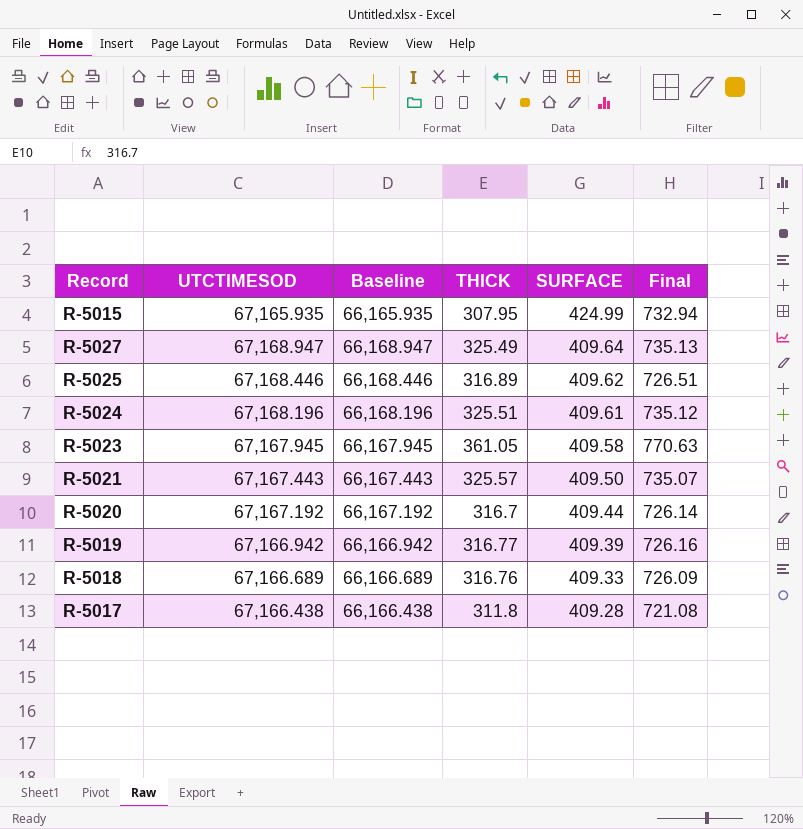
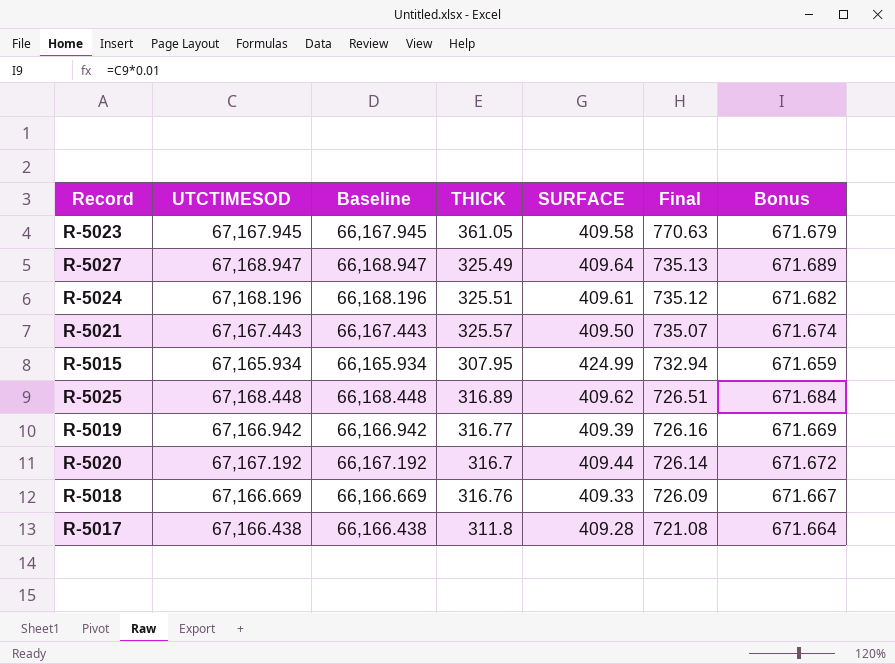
row order: SURFACE descending -> Final descending
column Bonus | formula: none -> [UTCTIMESOD] * 0.01
R-5015 | UTCTIMESOD: 67,165.935 -> 67,165.934
R-5015 | Baseline: 66,165.935 -> 66,165.934
R-5025 | UTCTIMESOD: 67,168.446 -> 67,168.448
R-5025 | Baseline: 66,168.446 -> 66,168.448
R-5018 | UTCTIMESOD: 67,166.689 -> 67,166.669
R-5018 | Baseline: 66,166.689 -> 66,166.669

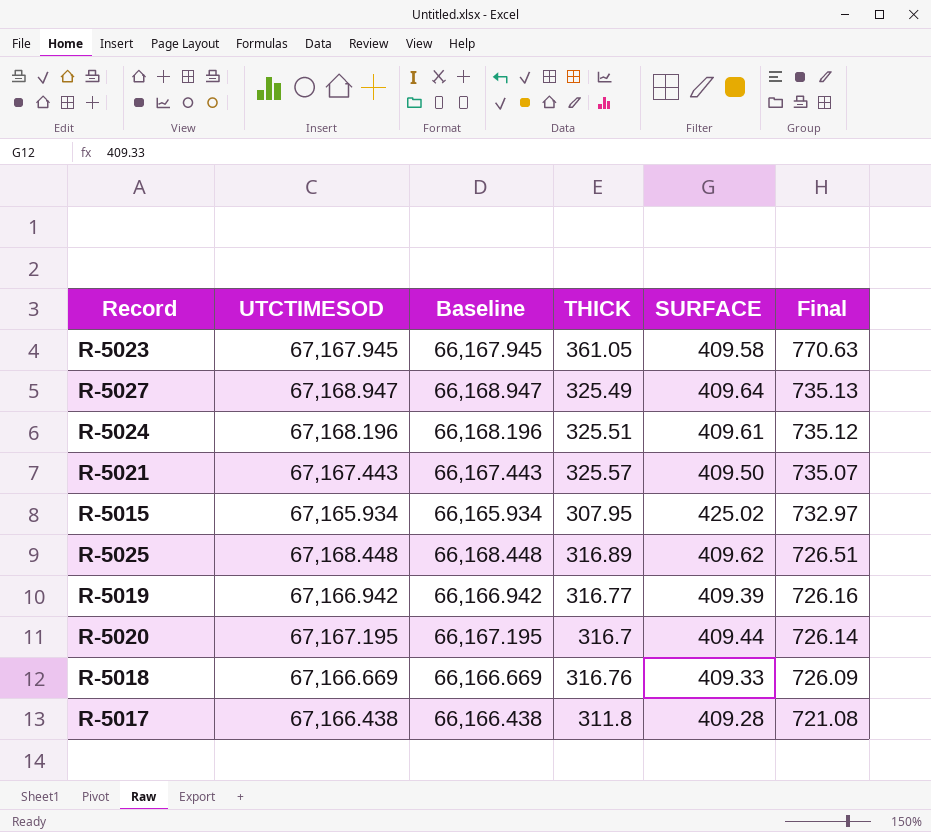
column Bonus | formula: [UTCTIMESOD] * 0.01 -> none
R-5015 | SURFACE: 424.99 -> 425.02
R-5015 | Final: 732.94 -> 732.97
R-5020 | UTCTIMESOD: 67,167.192 -> 67,167.195
R-5020 | Baseline: 66,167.192 -> 66,167.195

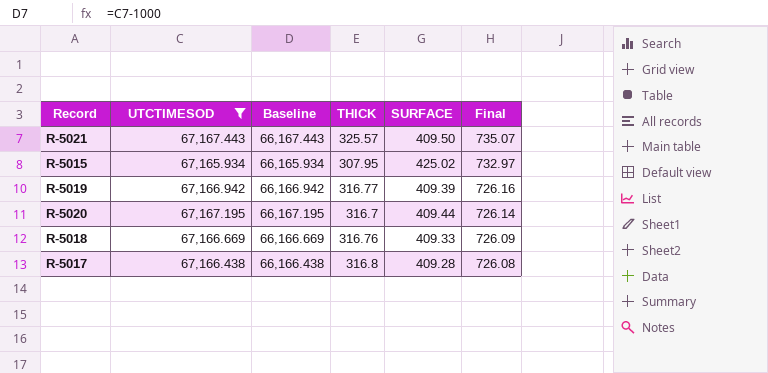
filter: none -> UTCTIMESOD <= 67,167.443
R-5017 | THICK: 311.8 -> 316.8
R-5017 | Final: 721.08 -> 726.08

